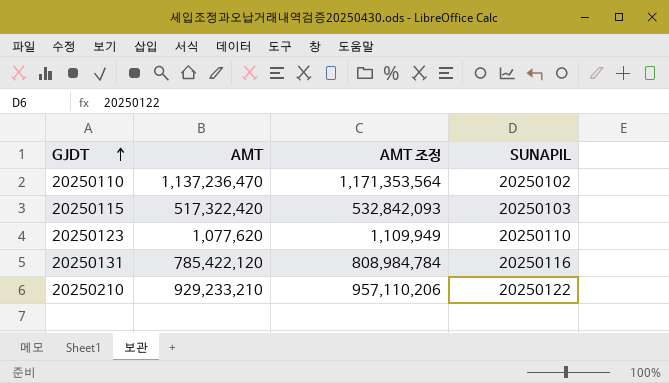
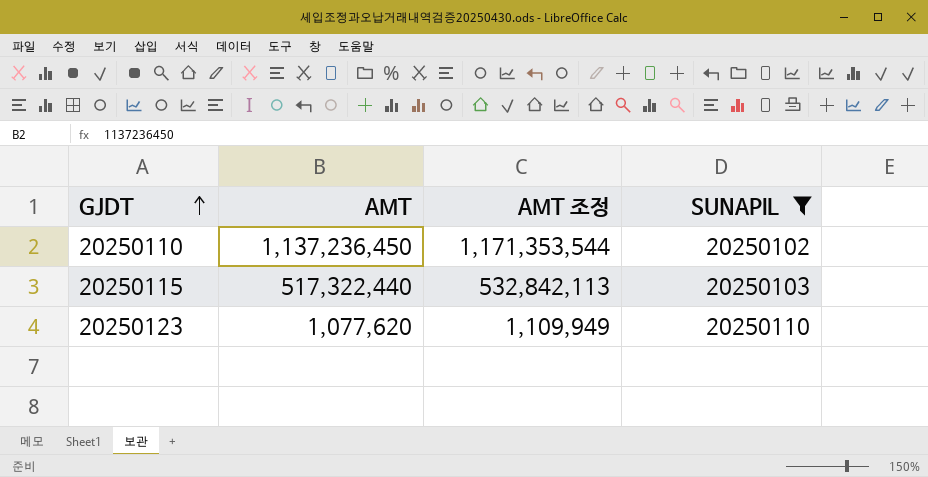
filter: none -> SUNAPIL <= 20250110
20250110 | AMT: 1,137,236,470 -> 1,137,236,450
20250110 | AMT 조정: 1,171,353,564 -> 1,171,353,544
20250115 | AMT: 517,322,420 -> 517,322,440
20250115 | AMT 조정: 532,842,093 -> 532,842,113

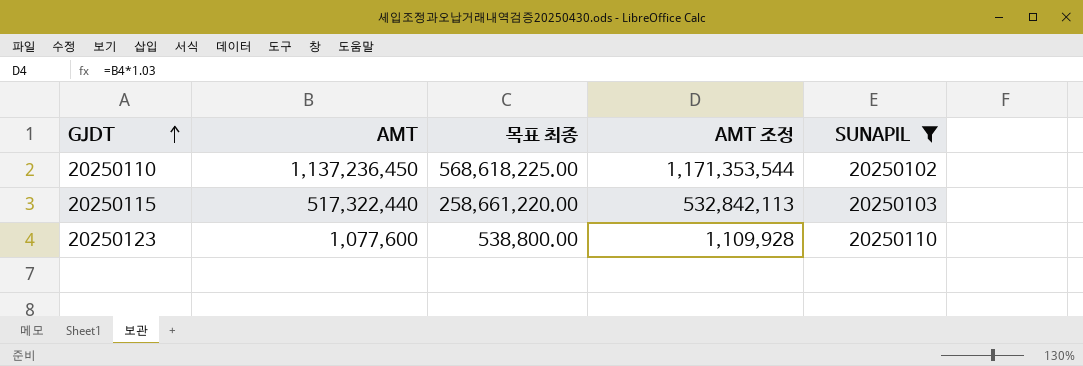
column 목표 최종 | formula: none -> [AMT] * 0.5
20250123 | AMT: 1,077,620 -> 1,077,600
20250123 | AMT 조정: 1,109,949 -> 1,109,928

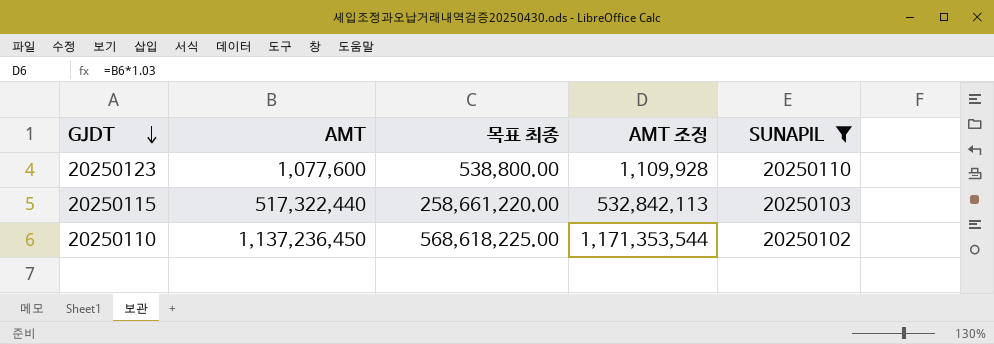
row order: GJDT ascending -> GJDT descending

